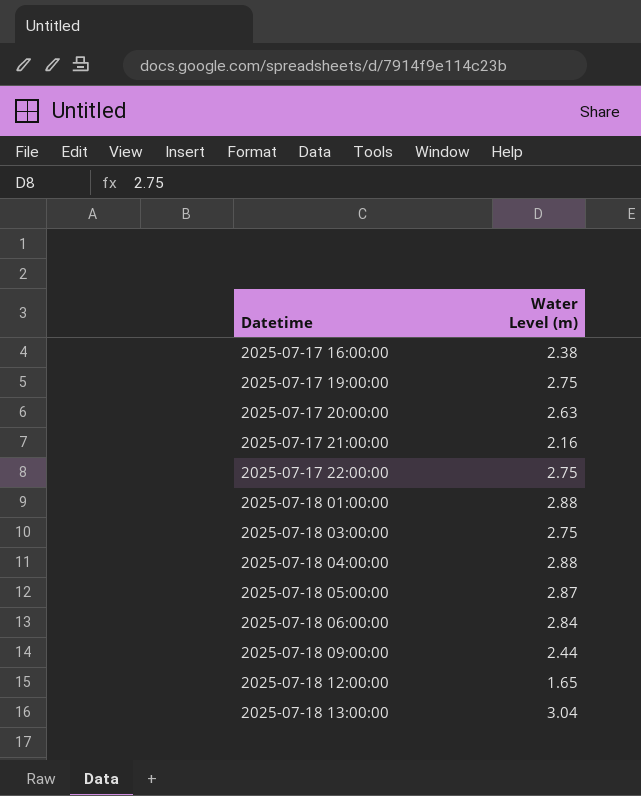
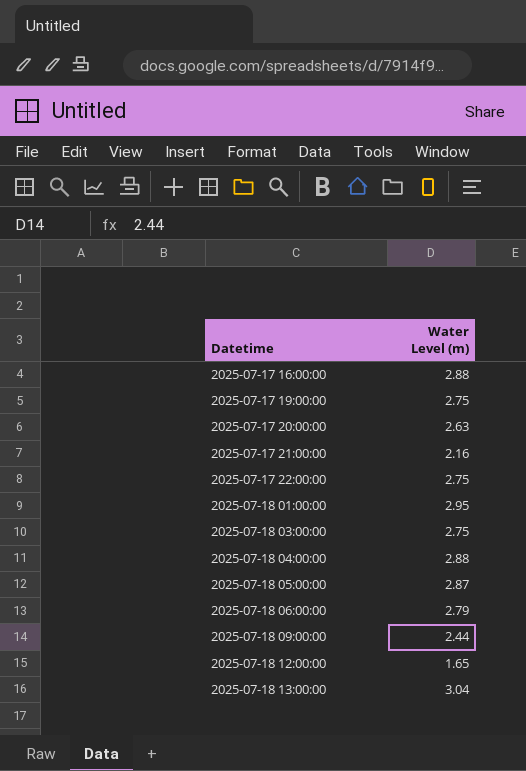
2025-07-17 16:00:00 | Water Level (m): 2.38 -> 2.88
2025-07-18 01:00:00 | Water Level (m): 2.88 -> 2.95
2025-07-18 06:00:00 | Water Level (m): 2.84 -> 2.79

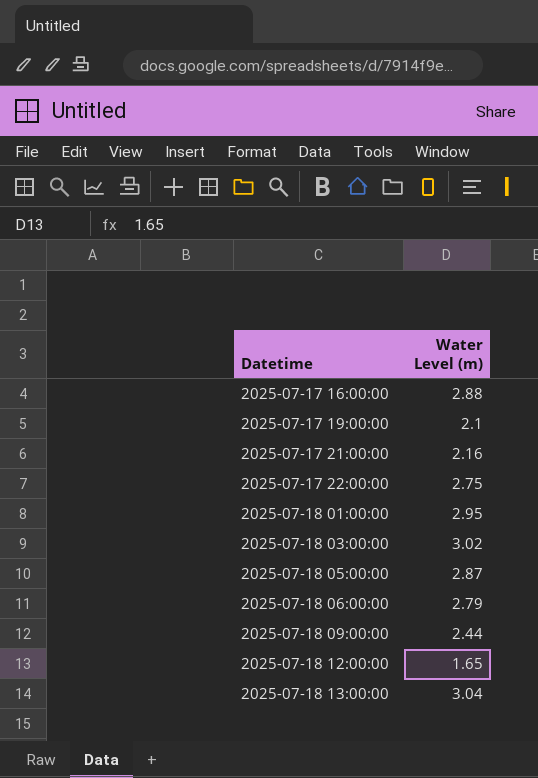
row 2025-07-17 20:00:00: 2.63 -> none
row 2025-07-18 04:00:00: 2.88 -> none
2025-07-17 19:00:00 | Water Level (m): 2.75 -> 2.1
2025-07-18 03:00:00 | Water Level (m): 2.75 -> 3.02

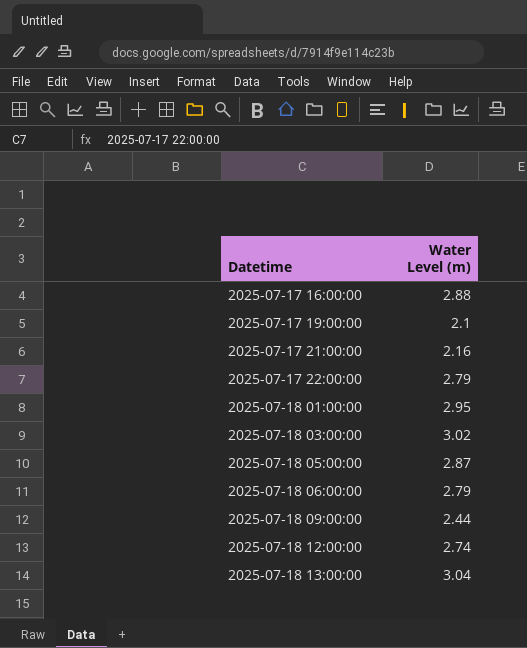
2025-07-17 22:00:00 | Water Level (m): 2.75 -> 2.79
2025-07-18 12:00:00 | Water Level (m): 1.65 -> 2.74

